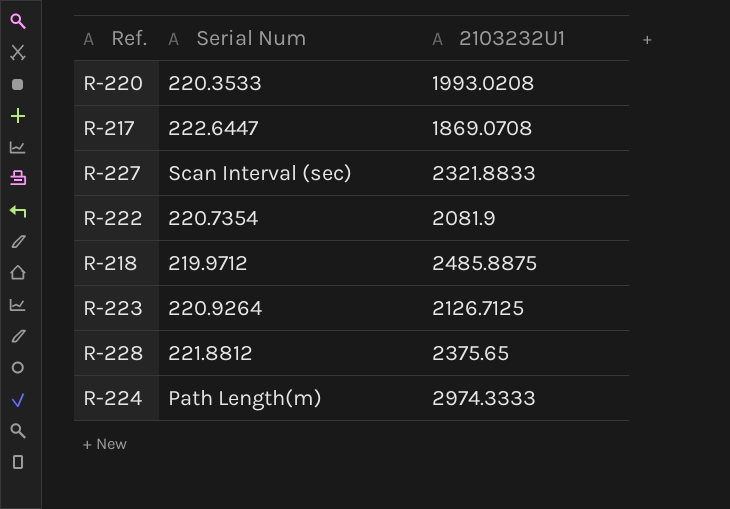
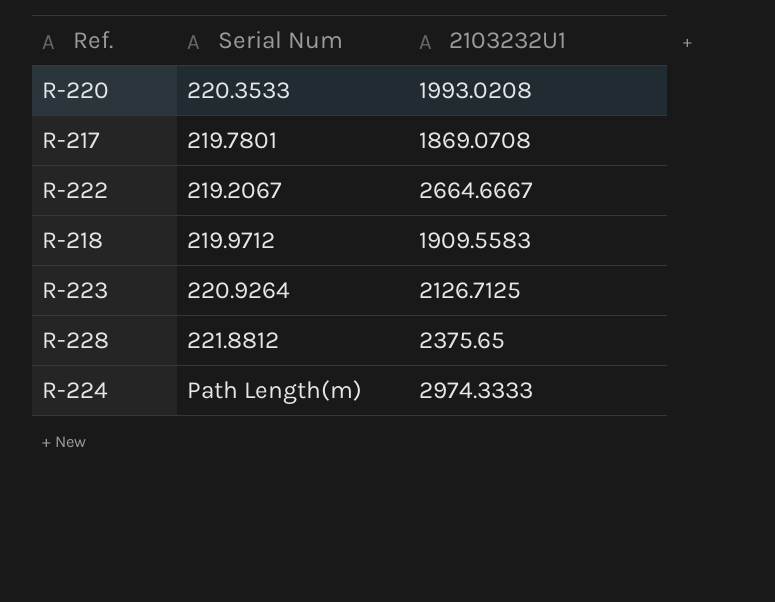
row R-227: Scan Interval (sec) | 2321.8833 -> none
R-217 | Serial Num: 222.6447 -> 219.7801
R-222 | Serial Num: 220.7354 -> 219.2067
R-222 | 2103232U1: 2081.9 -> 2664.6667
R-218 | 2103232U1: 2485.8875 -> 1909.5583

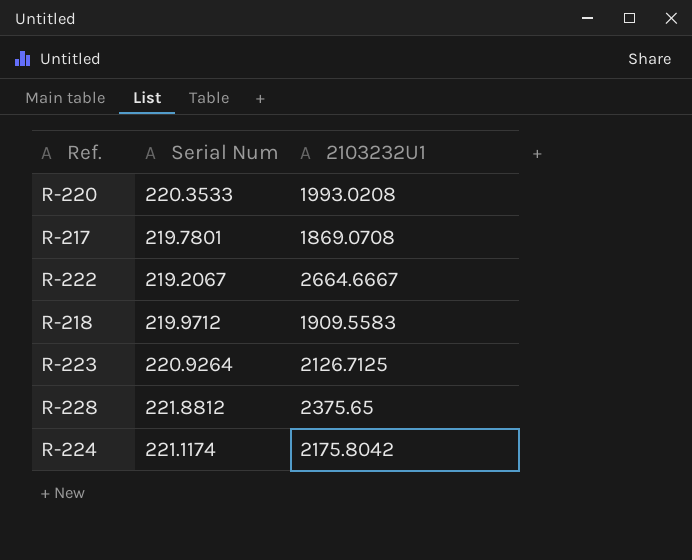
R-224 | Serial Num: Path Length(m) -> 221.1174
R-224 | 2103232U1: 2974.3333 -> 2175.8042

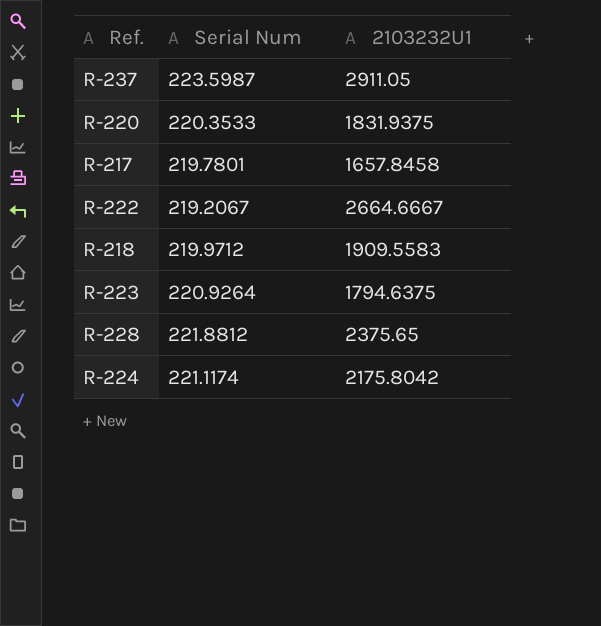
row R-237: none -> 223.5987 | 2911.05
R-220 | 2103232U1: 1993.0208 -> 1831.9375
R-217 | 2103232U1: 1869.0708 -> 1657.8458
R-223 | 2103232U1: 2126.7125 -> 1794.6375

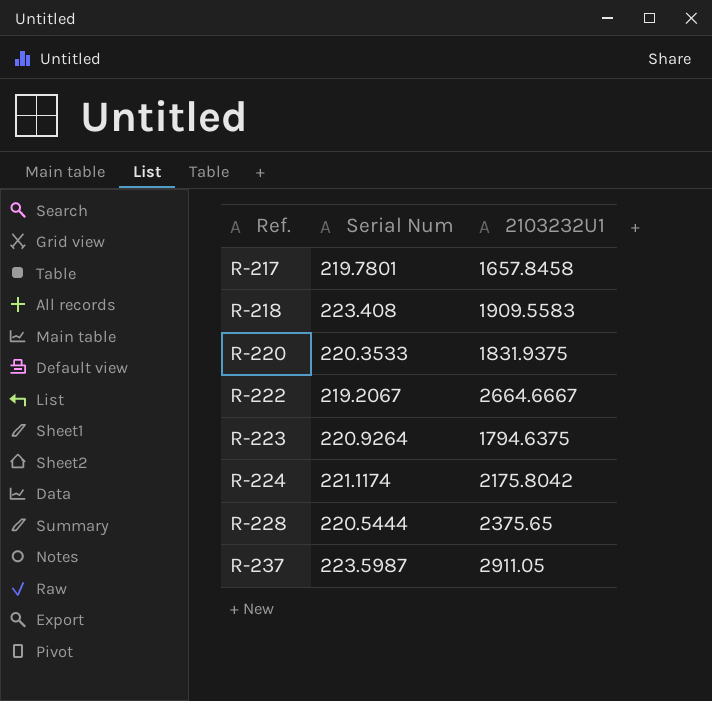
row order: none -> Ref. ascending
R-218 | Serial Num: 219.9712 -> 223.408
R-228 | Serial Num: 221.8812 -> 220.5444

